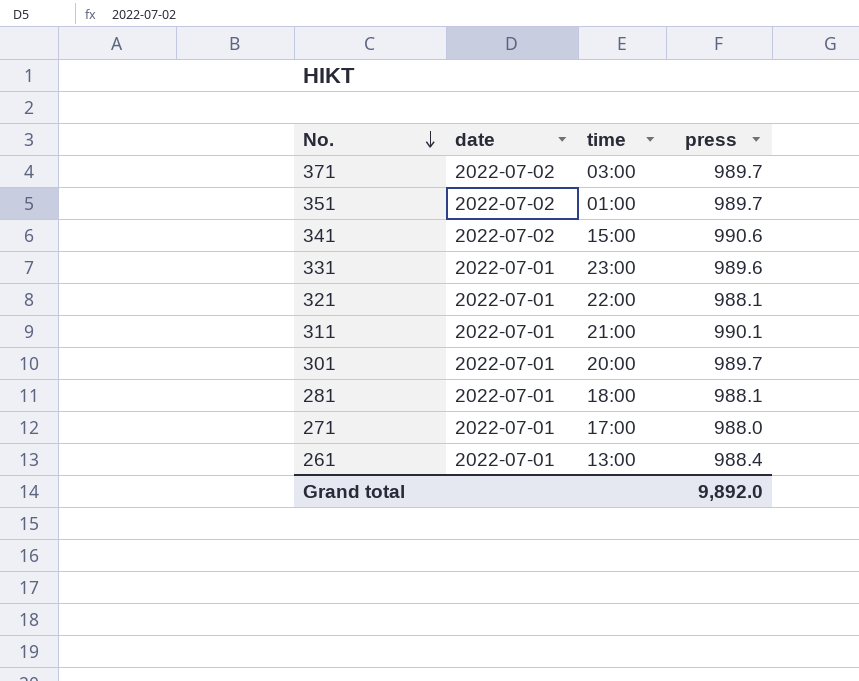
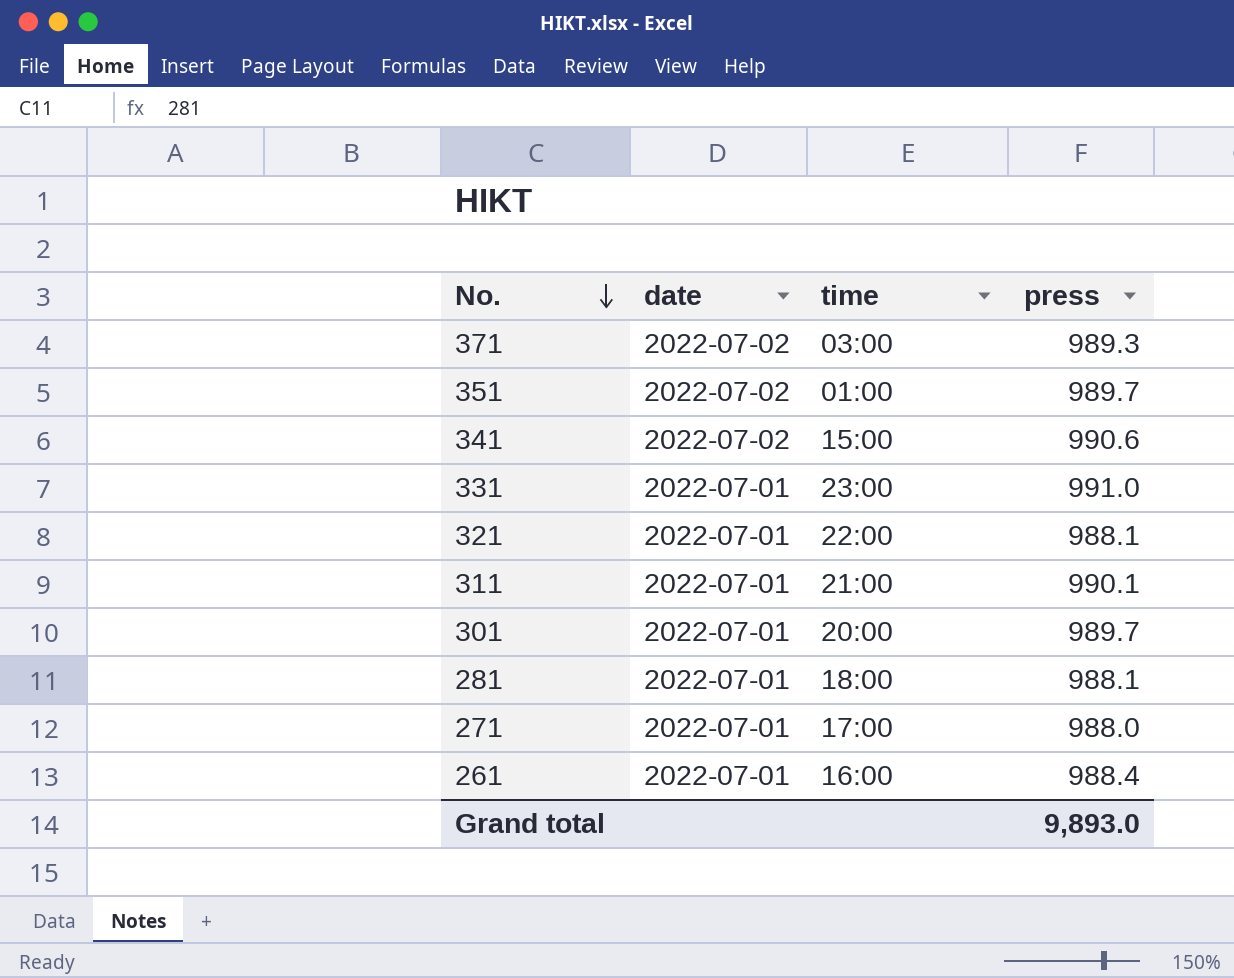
371 | press: 989.7 -> 989.3
331 | press: 989.6 -> 991.0
261 | time: 13:00 -> 16:00
Grand total | press: 9,892.0 -> 9,893.0

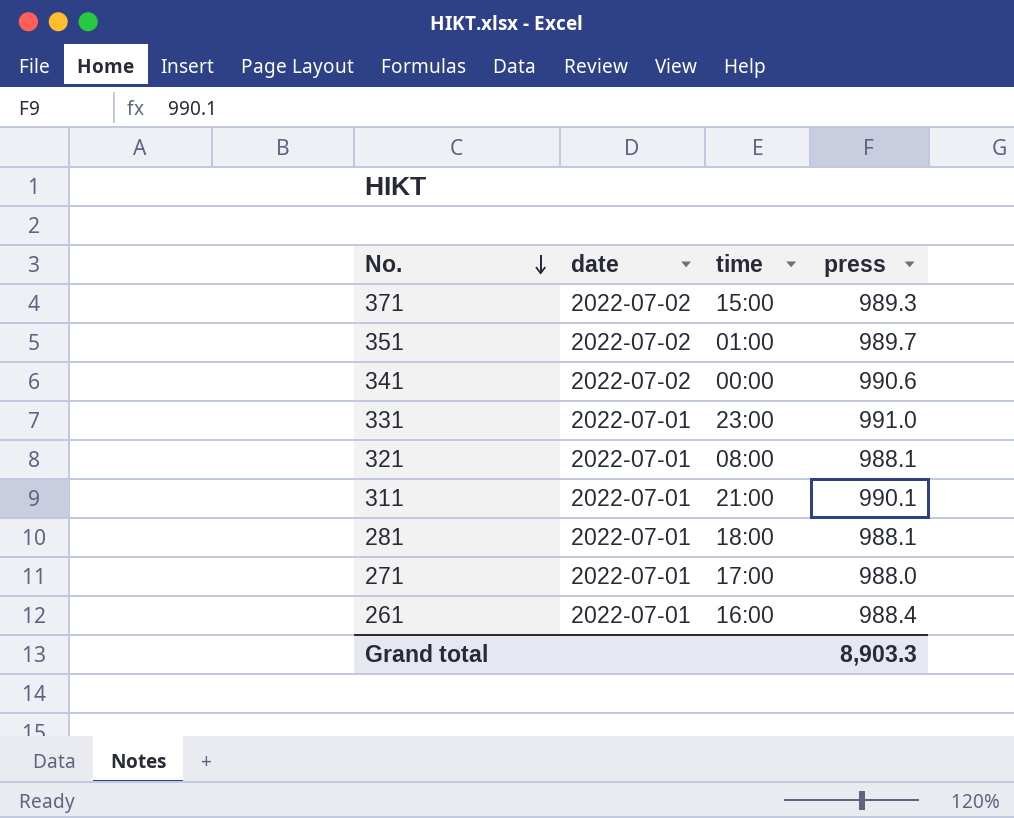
row 301: 2022-07-01 | 20:00 | 989.7 -> none
371 | time: 03:00 -> 15:00
341 | time: 15:00 -> 00:00
321 | time: 22:00 -> 08:00
Grand total | press: 9,893.0 -> 8,903.3

